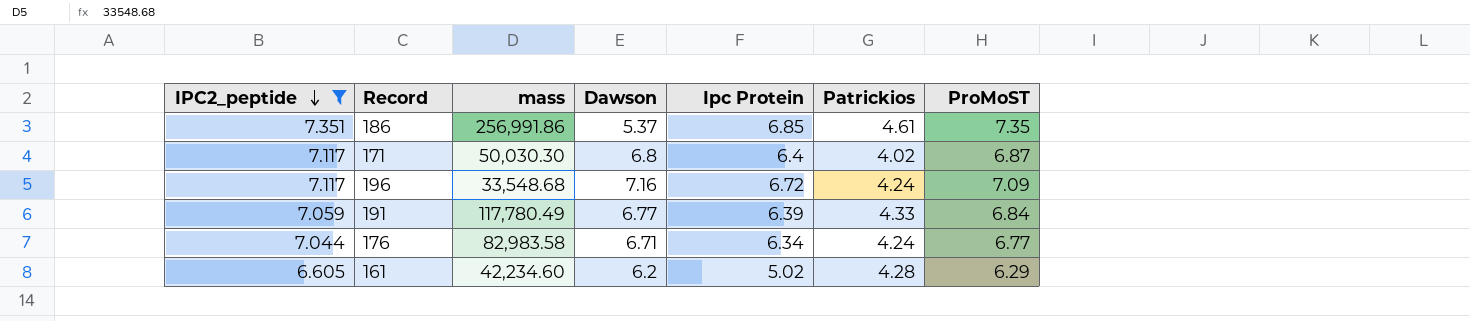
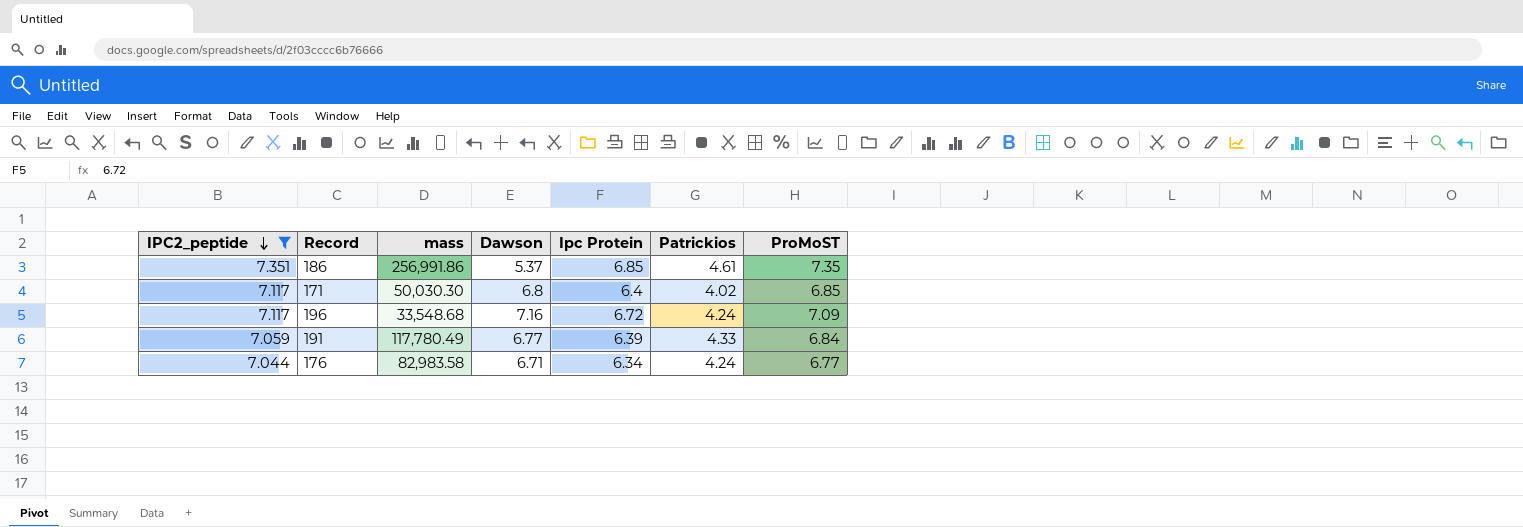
row 161: 6.605 | 42,234.60 | 6.2 | 5.02 | 4.28 | 6.29 -> none
171 | ProMoST: 6.87 -> 6.85

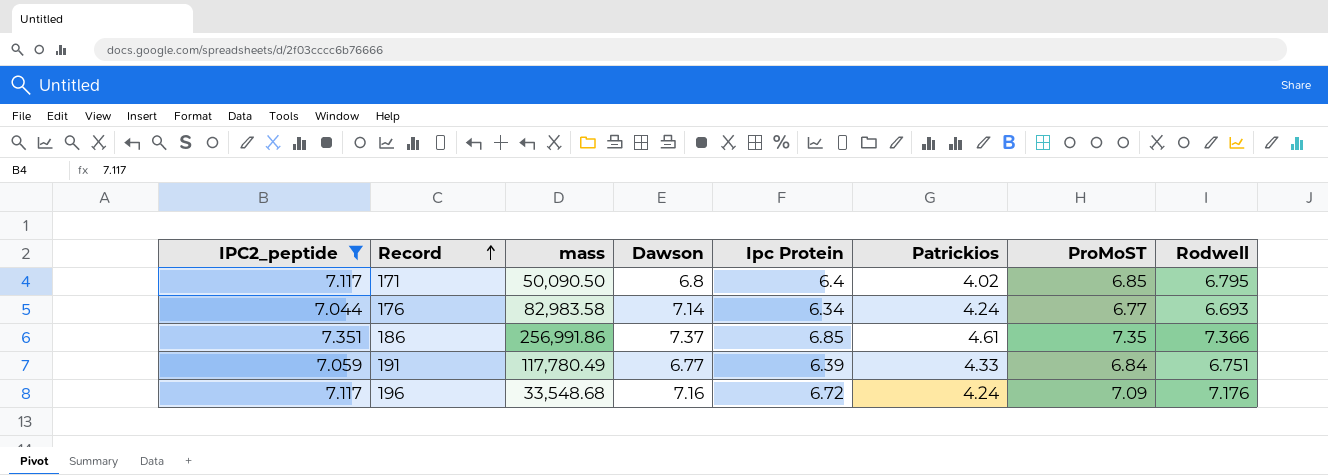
row order: IPC2_peptide descending -> Record ascending
column Rodwell | position: none -> 8
171 | mass: 50,030.30 -> 50,090.50
176 | Dawson: 6.71 -> 7.14
186 | Dawson: 5.37 -> 7.37

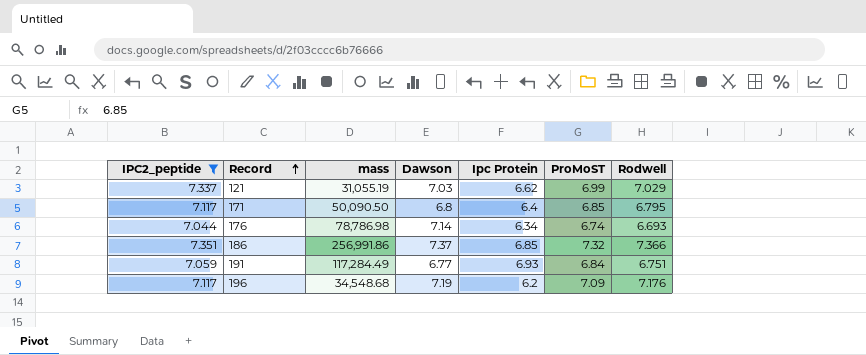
column Patrickios | position: 6 -> none
row 121: none -> 7.337 | 31,055.19 | 7.03 | 6.62 | 6.99 | 7.029
176 | mass: 82,983.58 -> 78,786.98
176 | ProMoST: 6.77 -> 6.74
186 | ProMoST: 7.35 -> 7.32
191 | mass: 117,780.49 -> 117,284.49
191 | Ipc Protein: 6.39 -> 6.93
196 | mass: 33,548.68 -> 34,548.68
196 | Dawson: 7.16 -> 7.19
196 | Ipc Protein: 6.72 -> 6.2

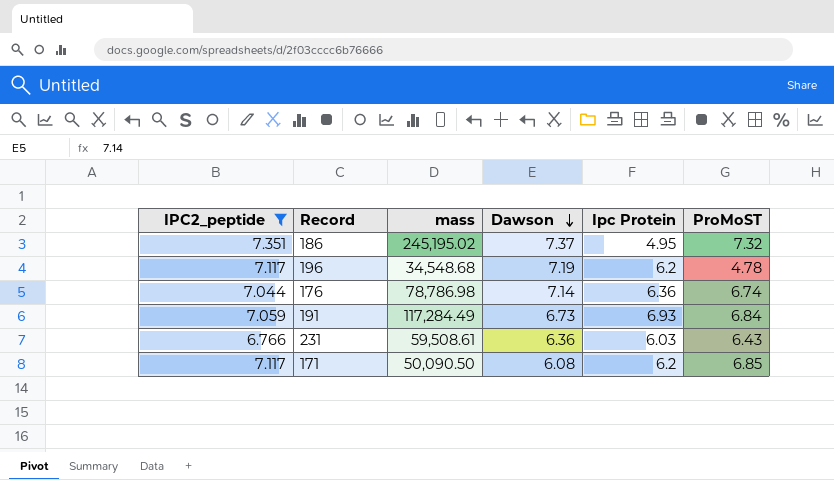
row order: Record ascending -> Dawson descending
column Rodwell | position: 7 -> none
row 121: 7.337 | 31,055.19 | 7.03 | 6.62 | 6.99 | 7.029 -> none
186 | mass: 256,991.86 -> 245,195.02
186 | Ipc Protein: 6.85 -> 4.95
196 | ProMoST: 7.09 -> 4.78
176 | Ipc Protein: 6.34 -> 6.36
191 | Dawson: 6.77 -> 6.73
row 231: none -> 6.766 | 59,508.61 | 6.36 | 6.03 | 6.43
171 | Dawson: 6.8 -> 6.08
171 | Ipc Protein: 6.4 -> 6.2

